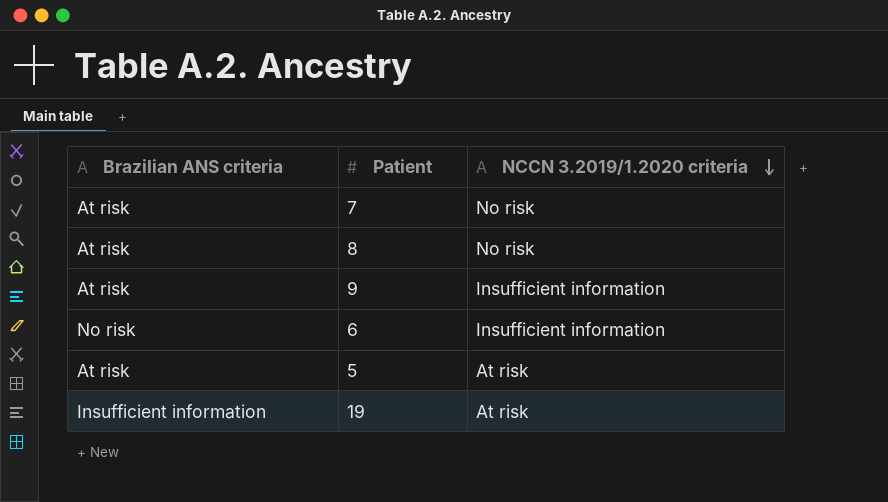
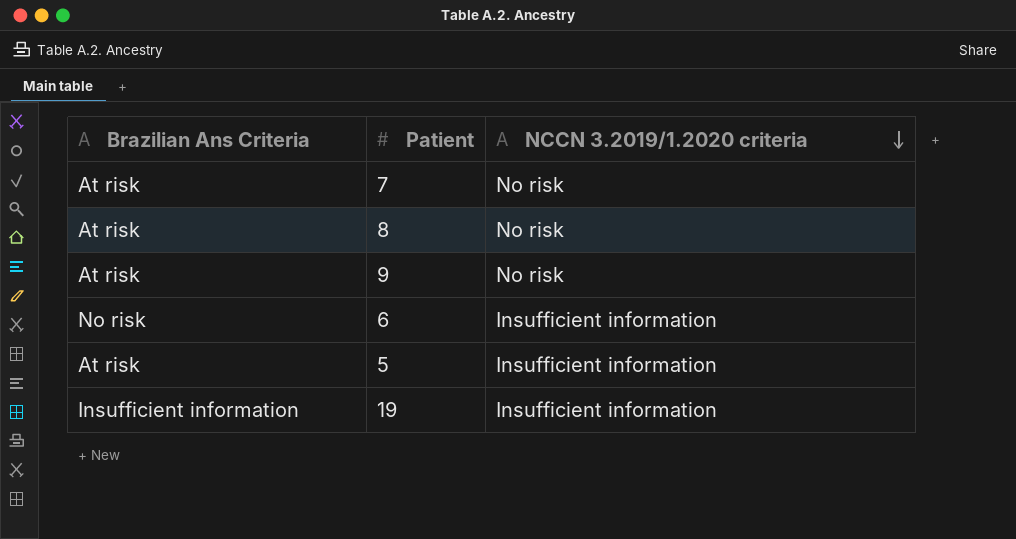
column name: Brazilian ANS criteria -> Brazilian Ans Criteria
9 | NCCN 3.2019/1.2020 criteria: Insufficient information -> No risk
5 | NCCN 3.2019/1.2020 criteria: At risk -> Insufficient information
19 | NCCN 3.2019/1.2020 criteria: At risk -> Insufficient information

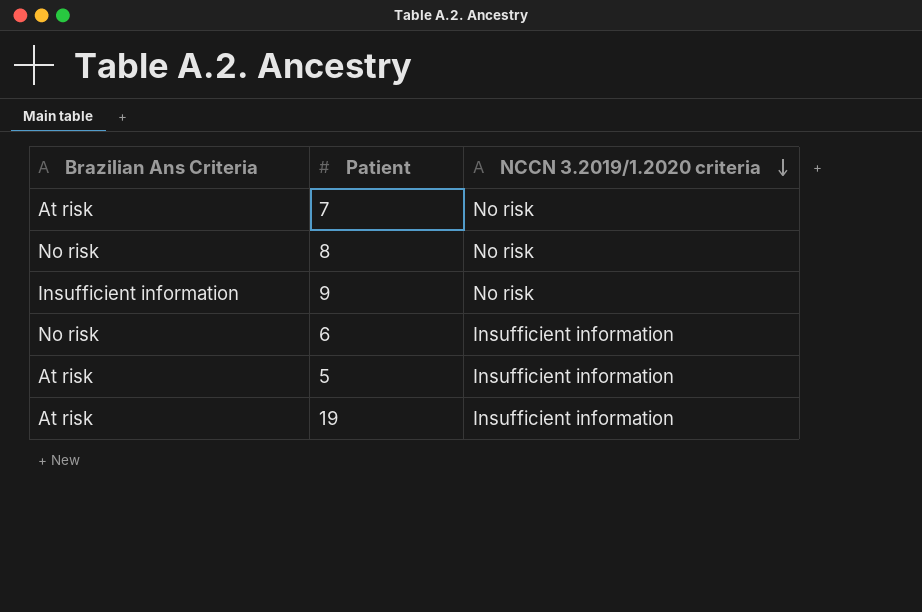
8 | Brazilian Ans Criteria: At risk -> No risk
9 | Brazilian Ans Criteria: At risk -> Insufficient information
19 | Brazilian Ans Criteria: Insufficient information -> At risk

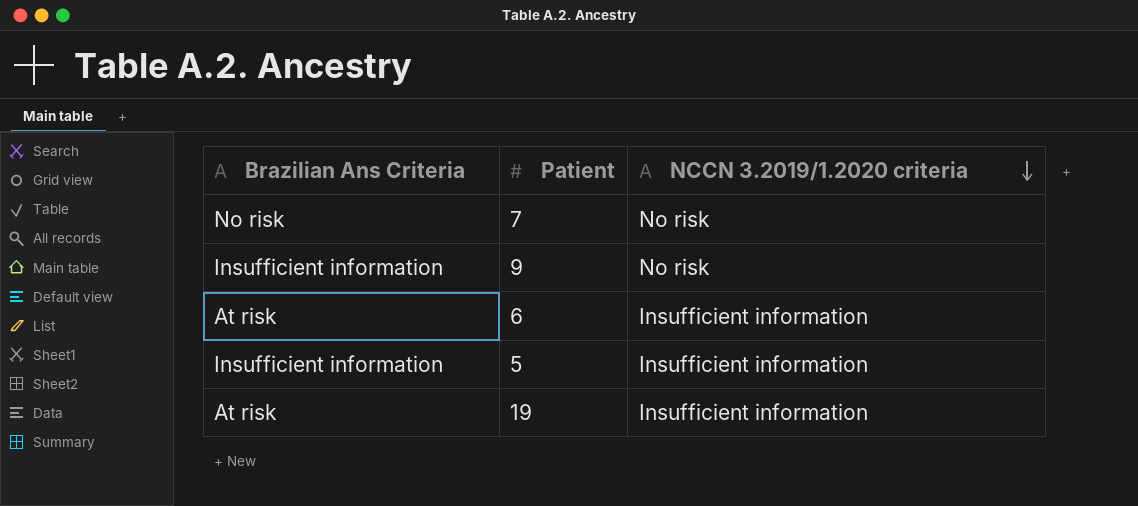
row 8: No risk | No risk -> none
7 | Brazilian Ans Criteria: At risk -> No risk
6 | Brazilian Ans Criteria: No risk -> At risk
5 | Brazilian Ans Criteria: At risk -> Insufficient information

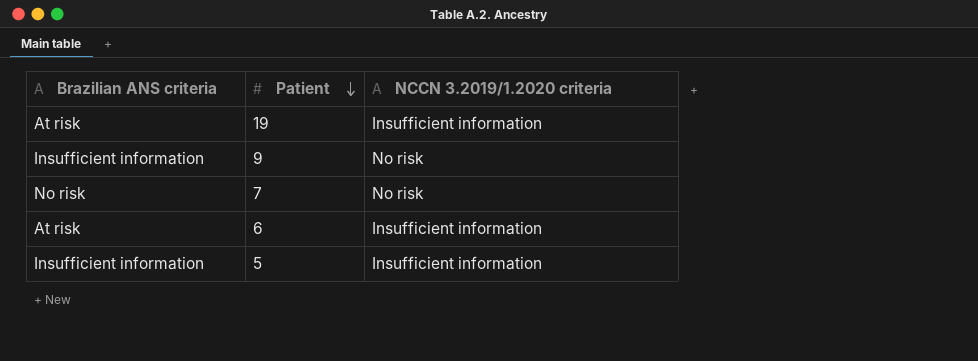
row order: NCCN 3.2019/1.2020 criteria descending -> Patient descending
column name: Brazilian Ans Criteria -> Brazilian ANS criteria

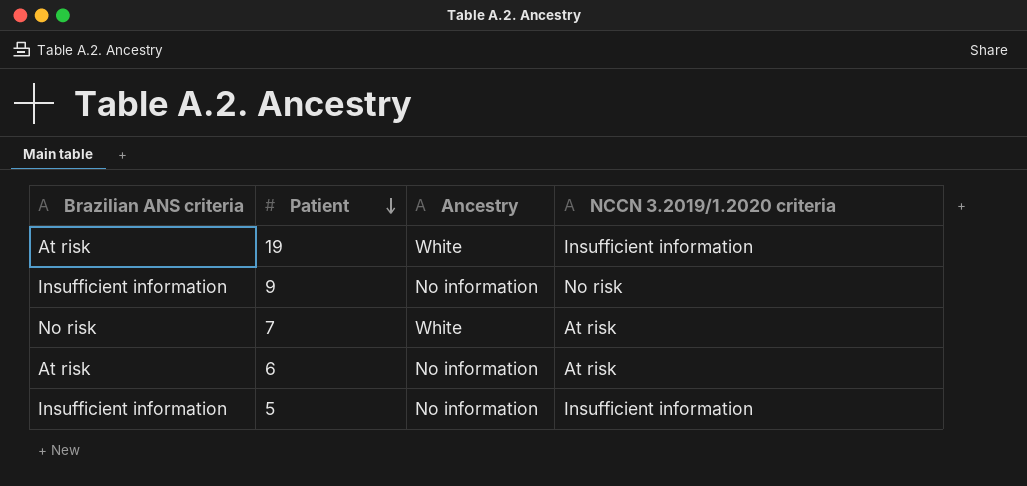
column Ancestry | position: none -> 3
7 | NCCN 3.2019/1.2020 criteria: No risk -> At risk
6 | NCCN 3.2019/1.2020 criteria: Insufficient information -> At risk

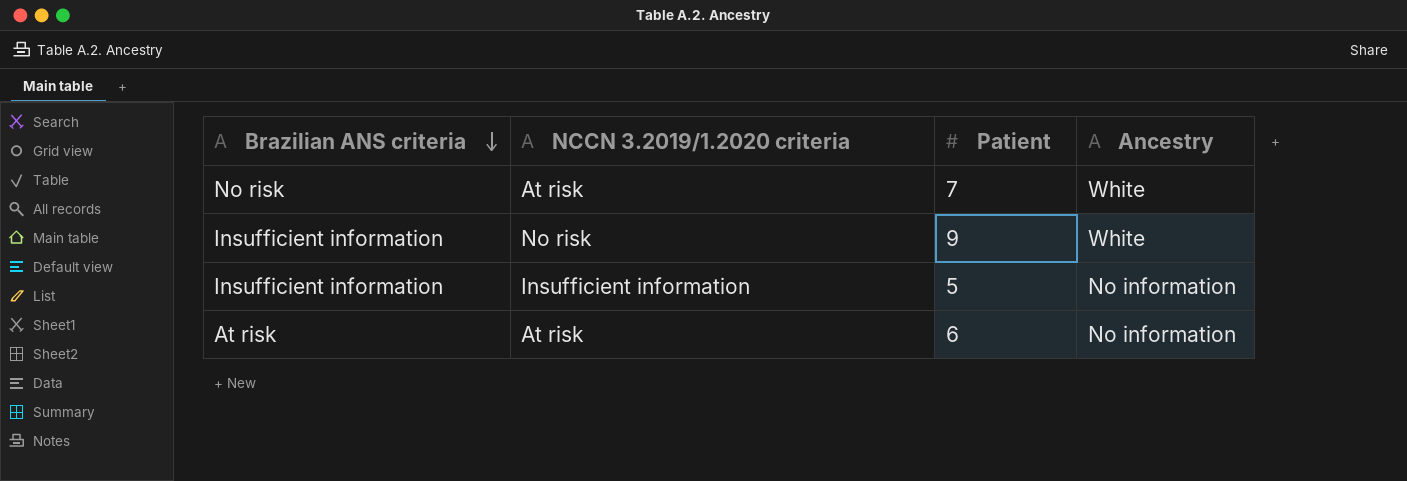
row order: Patient descending -> Brazilian ANS criteria descending
column NCCN 3.2019/1.2020 criteria | position: 4 -> 2
row 19: At risk | White | Insufficient information -> none
9 | Ancestry: No information -> White

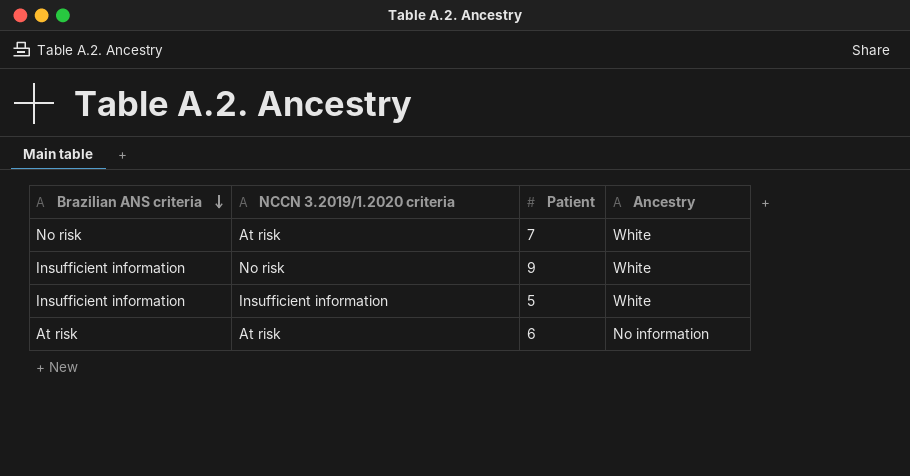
5 | Ancestry: No information -> White

